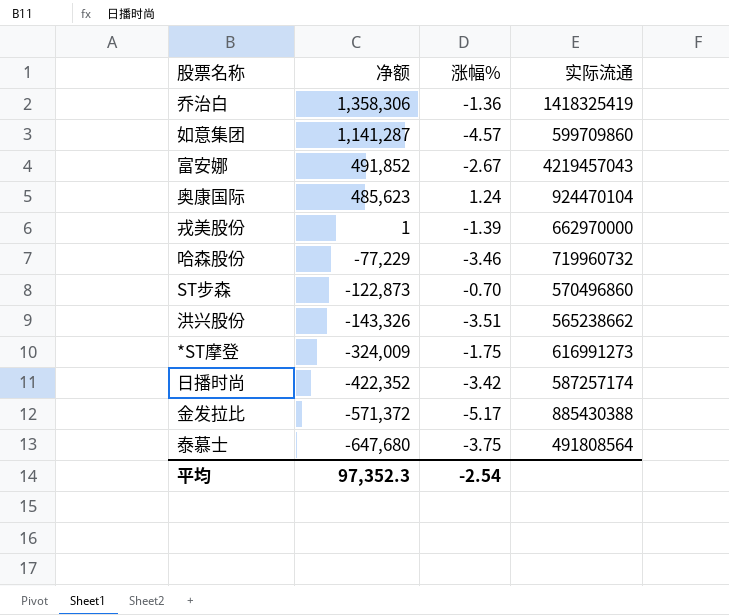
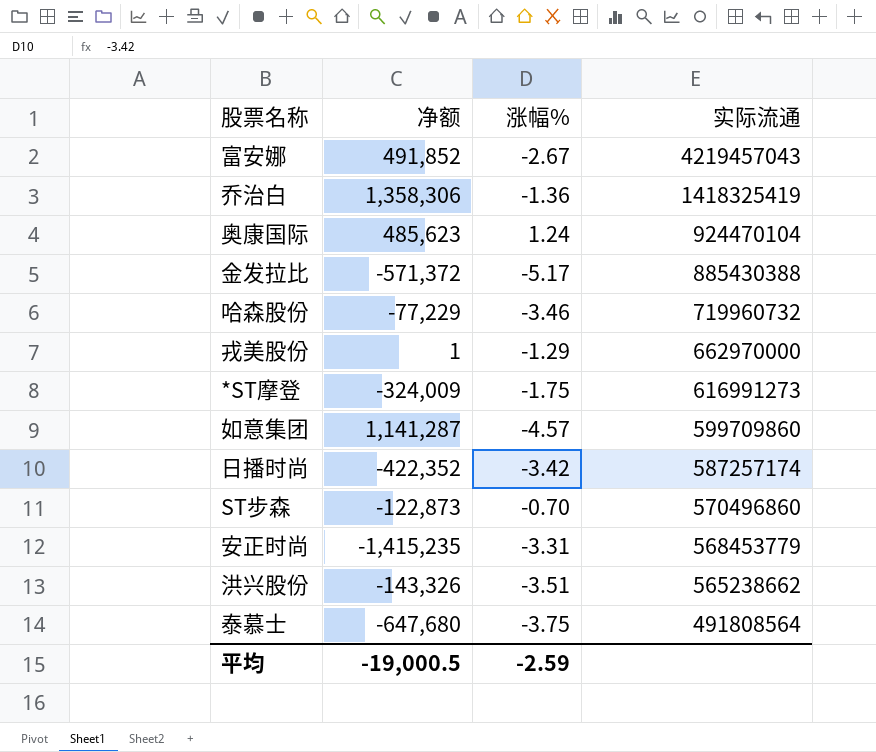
row order: 净额 descending -> 实际流通 descending
戎美股份 | 涨幅%: -1.39 -> -1.29
row 安正时尚: none -> -1,415,235 | -3.31 | 568453779
平均 | 净额: 97,352.3 -> -19,000.5
平均 | 涨幅%: -2.54 -> -2.59

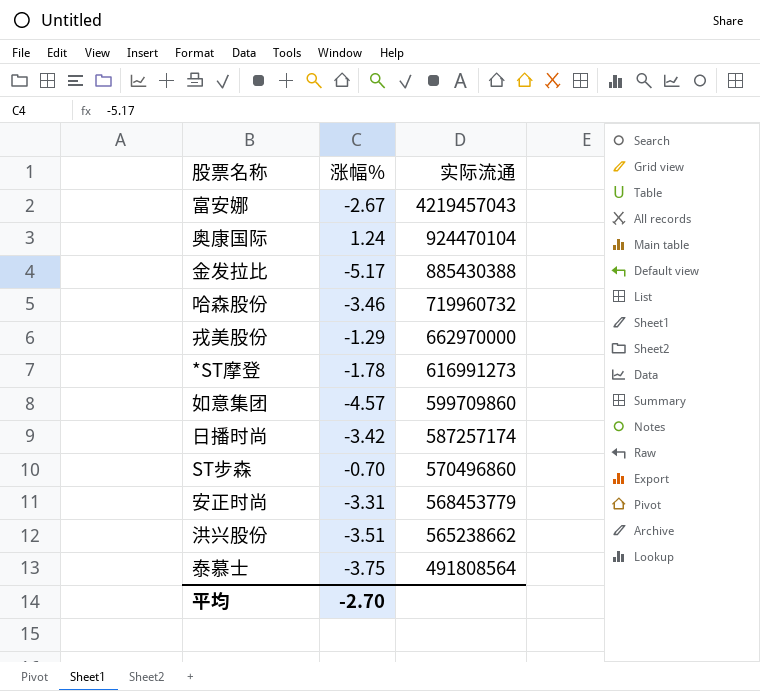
column 净额 | position: 2 -> none
row 乔治白: 1,358,306 | -1.36 | 1418325419 -> none
*ST摩登 | 涨幅%: -1.75 -> -1.78
平均 | 涨幅%: -2.59 -> -2.70

